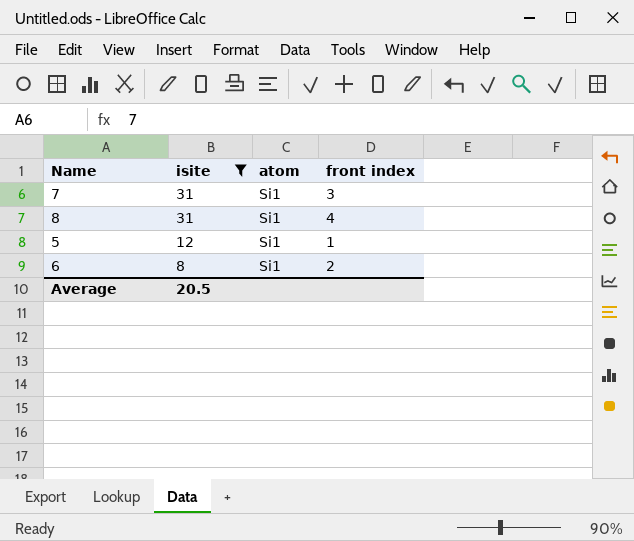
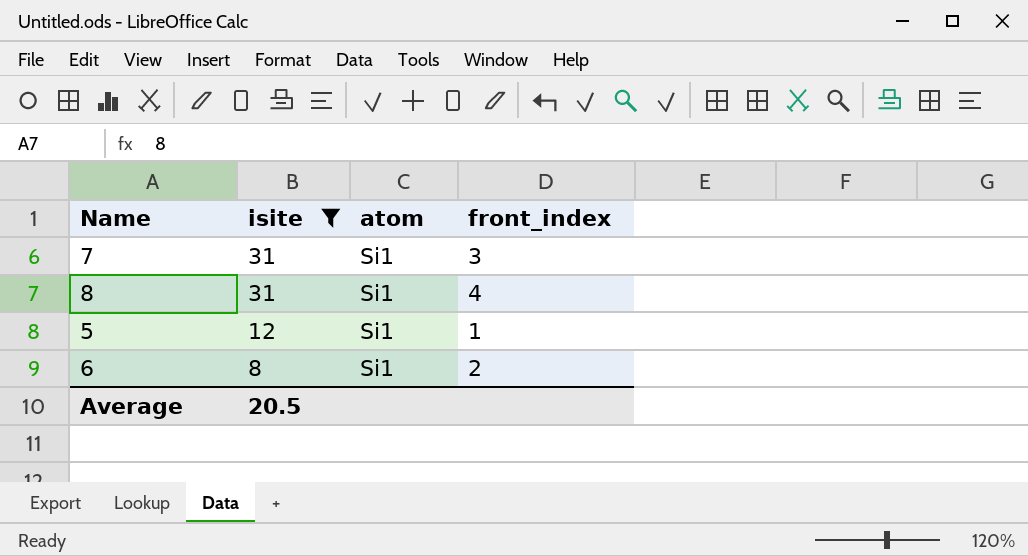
column name: front index -> front_index

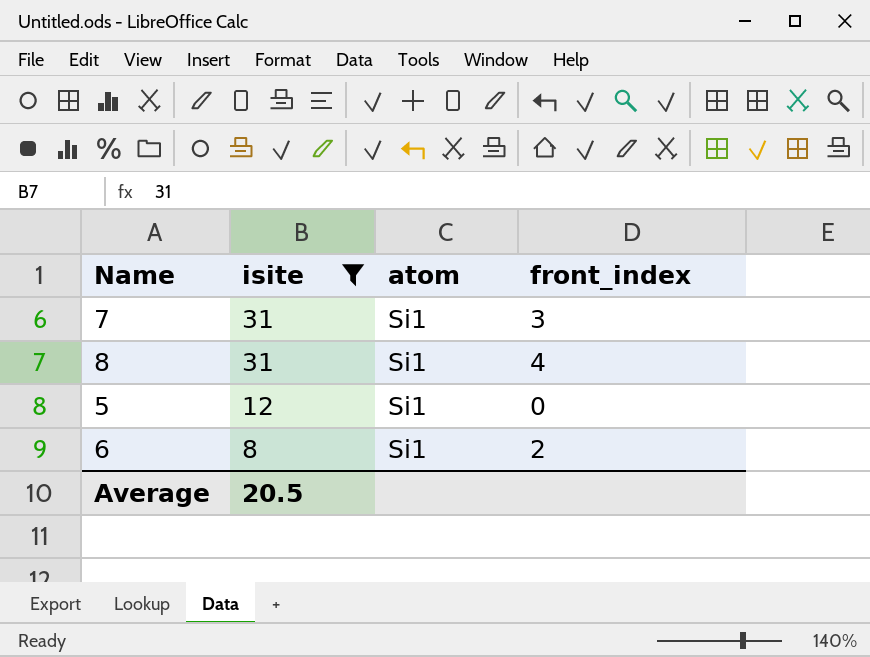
5 | front_index: 1 -> 0

